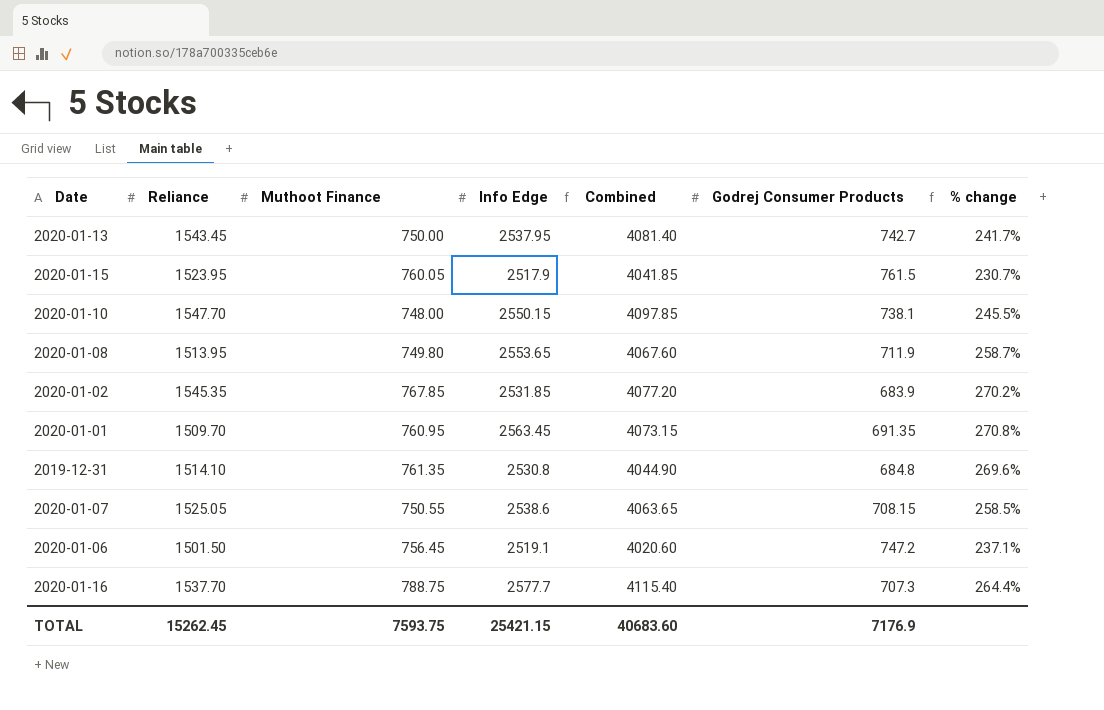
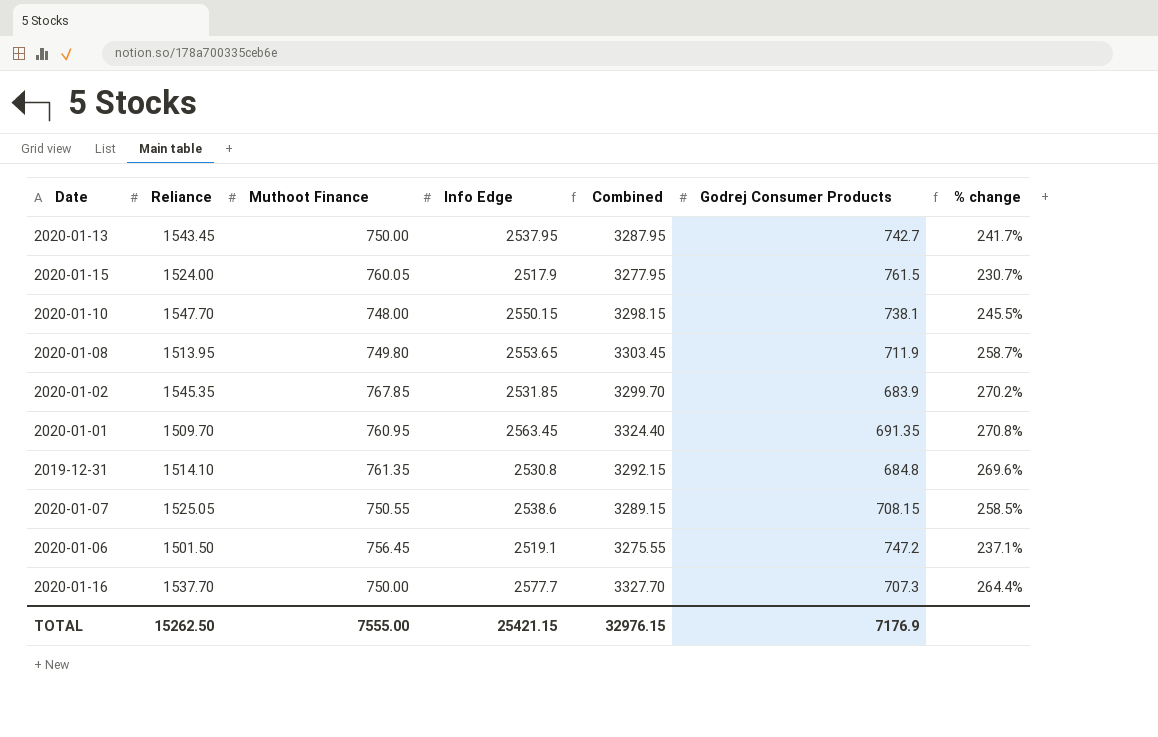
column Combined | formula: [Reliance] + [Info Edge] -> [Muthoot Finance] + [Info Edge]
2020-01-15 | Reliance: 1523.95 -> 1524.00
2020-01-16 | Muthoot Finance: 788.75 -> 750.00
TOTAL | Reliance: 15262.45 -> 15262.50
TOTAL | Muthoot Finance: 7593.75 -> 7555.00
TOTAL | Combined: 40683.60 -> 32976.15

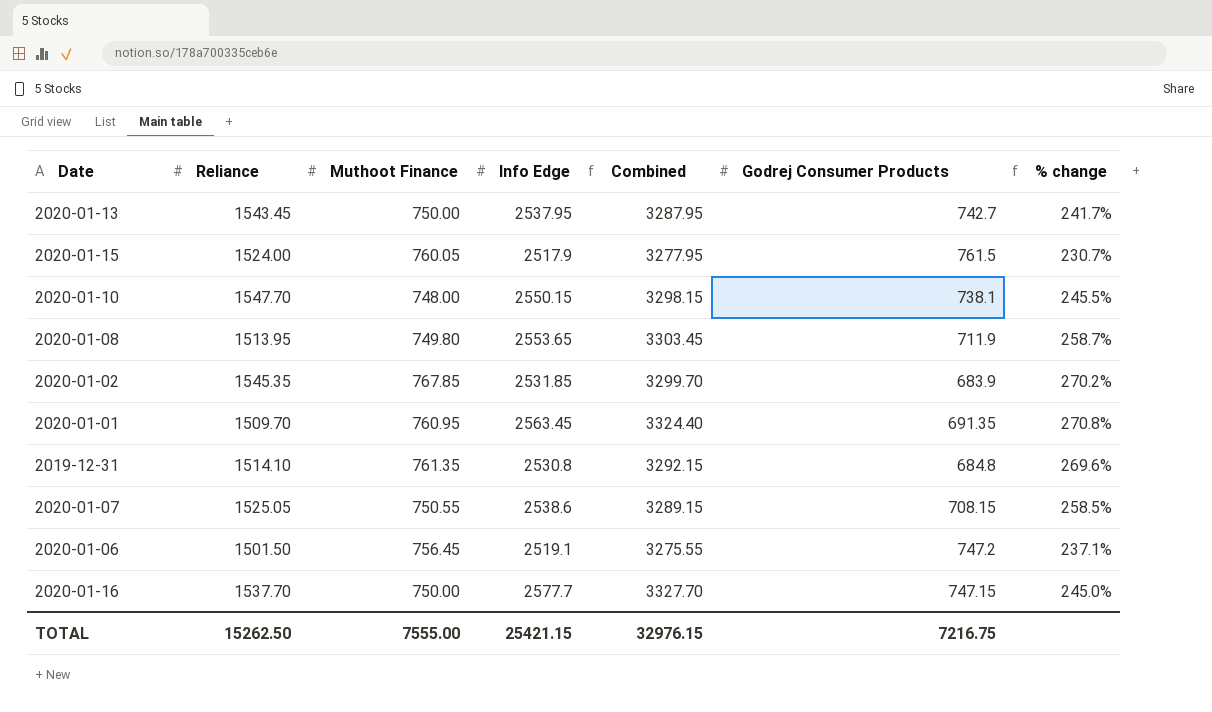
2020-01-16 | Godrej Consumer Products: 707.3 -> 747.15
2020-01-16 | % change: 264.4% -> 245.0%
TOTAL | Godrej Consumer Products: 7176.9 -> 7216.75

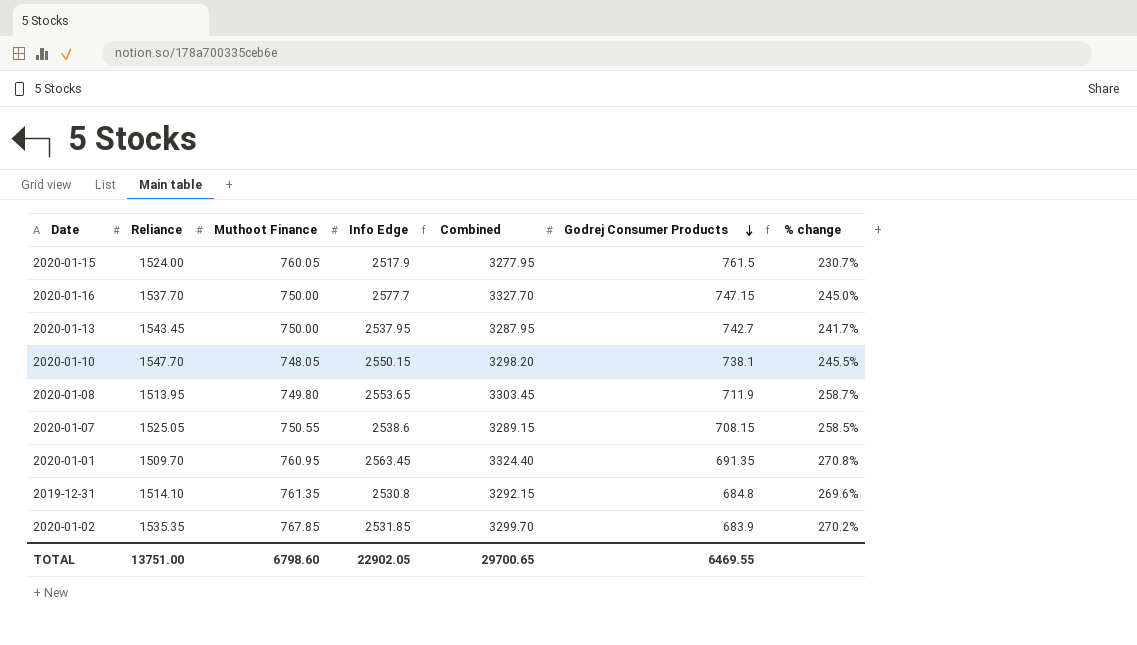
row order: none -> Godrej Consumer Products descending
row 2020-01-06: 1501.50 | 756.45 | 2519.1 | 3275.55 | 747.2 | 237.1% -> none
2020-01-10 | Muthoot Finance: 748.00 -> 748.05
2020-01-10 | Combined: 3298.15 -> 3298.20
2020-01-02 | Reliance: 1545.35 -> 1535.35
TOTAL | Reliance: 15262.50 -> 13751.00
TOTAL | Muthoot Finance: 7555.00 -> 6798.60
TOTAL | Info Edge: 25421.15 -> 22902.05
TOTAL | Combined: 32976.15 -> 29700.65
TOTAL | Godrej Consumer Products: 7216.75 -> 6469.55

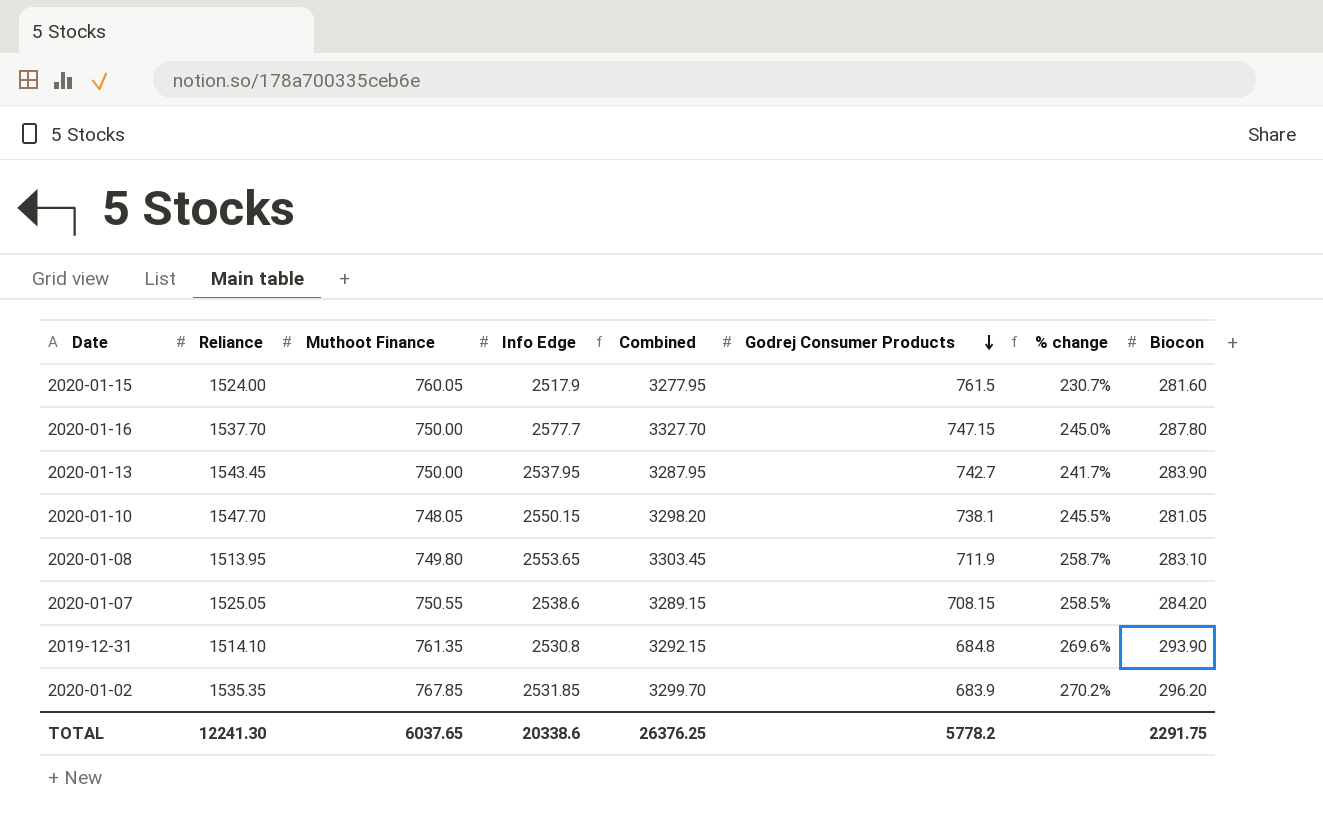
column Biocon | position: none -> 8
row 2020-01-01: 1509.70 | 760.95 | 2563.45 | 3324.40 | 691.35 | 270.8% -> none
TOTAL | Reliance: 13751.00 -> 12241.30
TOTAL | Muthoot Finance: 6798.60 -> 6037.65
TOTAL | Info Edge: 22902.05 -> 20338.6
TOTAL | Combined: 29700.65 -> 26376.25
TOTAL | Godrej Consumer Products: 6469.55 -> 5778.2

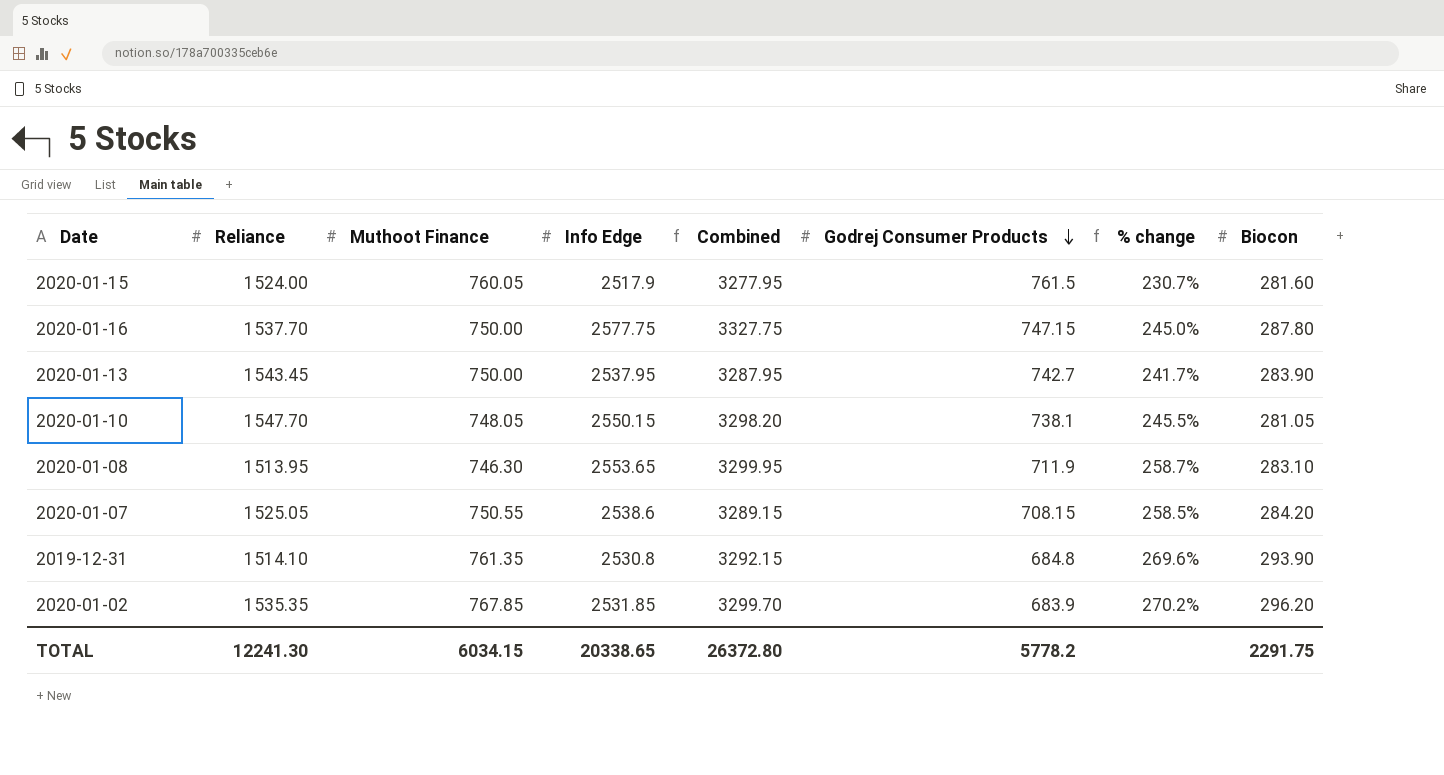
2020-01-16 | Info Edge: 2577.7 -> 2577.75
2020-01-16 | Combined: 3327.70 -> 3327.75
2020-01-08 | Muthoot Finance: 749.80 -> 746.30
2020-01-08 | Combined: 3303.45 -> 3299.95
TOTAL | Muthoot Finance: 6037.65 -> 6034.15
TOTAL | Info Edge: 20338.6 -> 20338.65
TOTAL | Combined: 26376.25 -> 26372.80

